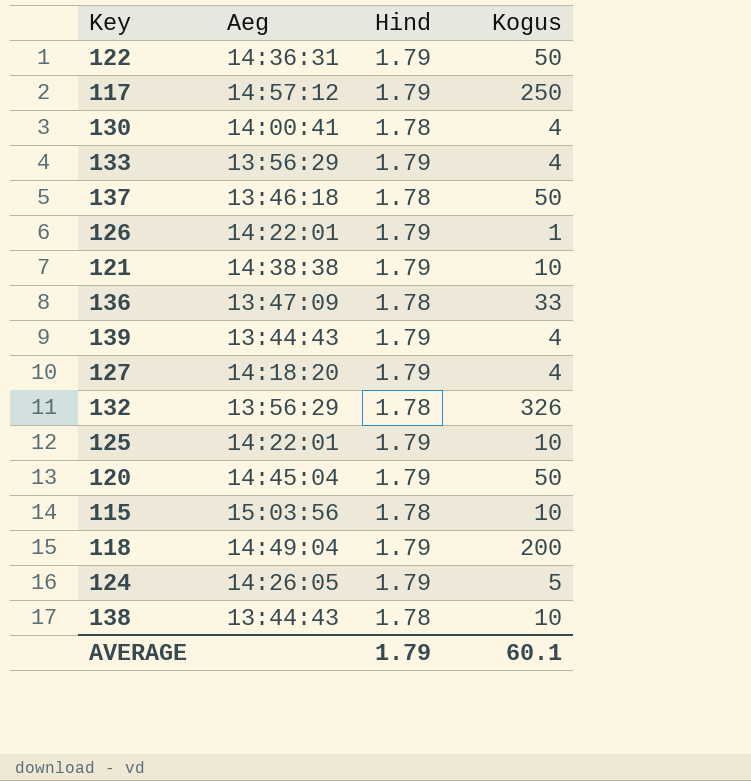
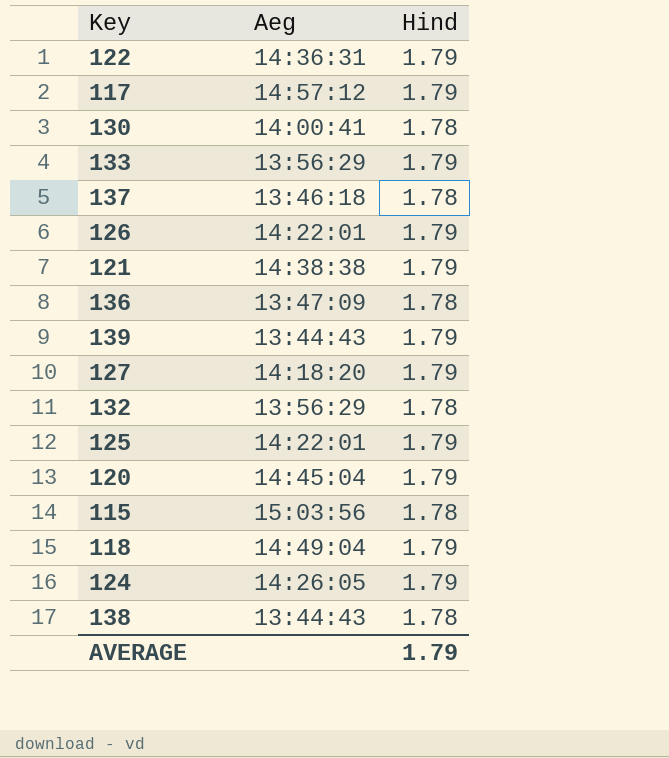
column Kogus | position: 4 -> none

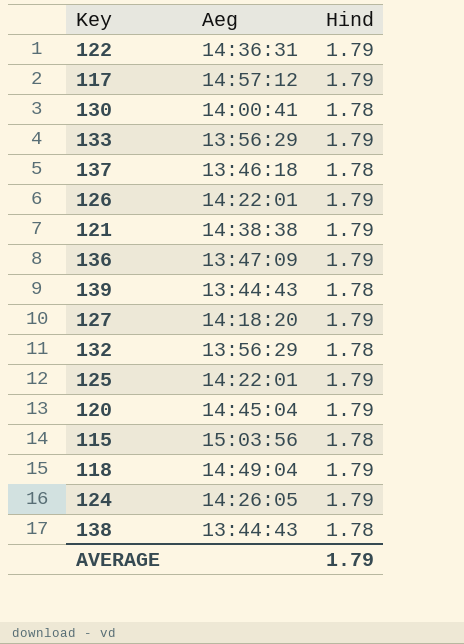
136 | Hind: 1.78 -> 1.79
139 | Hind: 1.79 -> 1.78

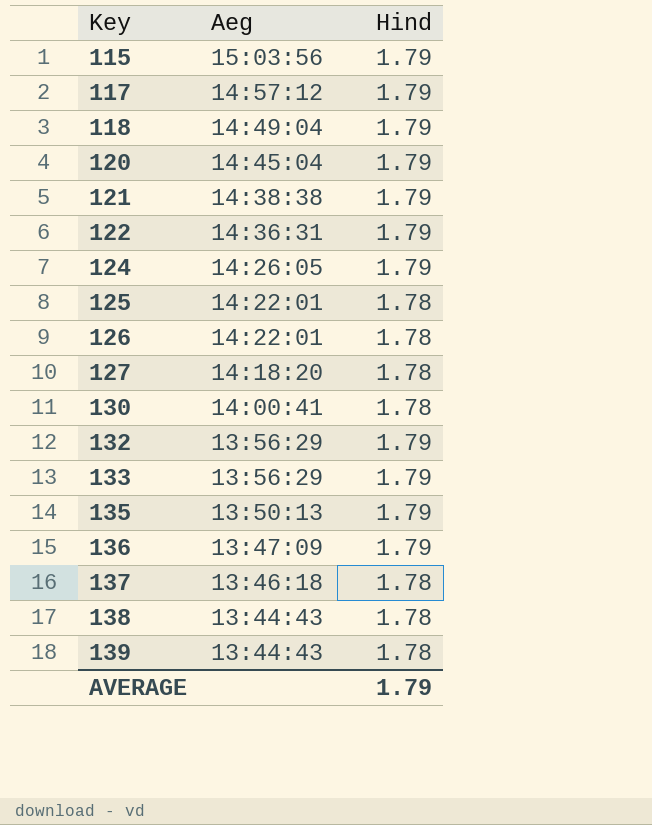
row order: none -> Key ascending
115 | Hind: 1.78 -> 1.79
125 | Hind: 1.79 -> 1.78
126 | Hind: 1.79 -> 1.78
127 | Hind: 1.79 -> 1.78
132 | Hind: 1.78 -> 1.79
row 135: none -> 13:50:13 | 1.79

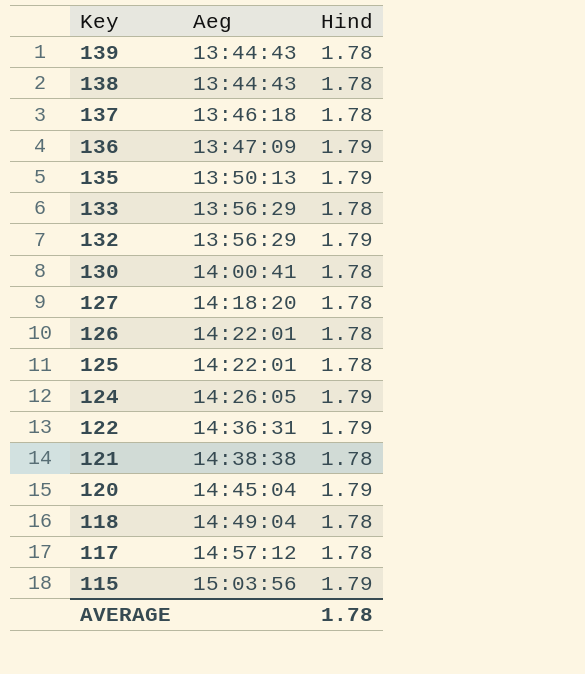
row order: Key ascending -> Key descending
133 | Hind: 1.79 -> 1.78
121 | Hind: 1.79 -> 1.78
118 | Hind: 1.79 -> 1.78
117 | Hind: 1.79 -> 1.78
AVERAGE | Hind: 1.79 -> 1.78

